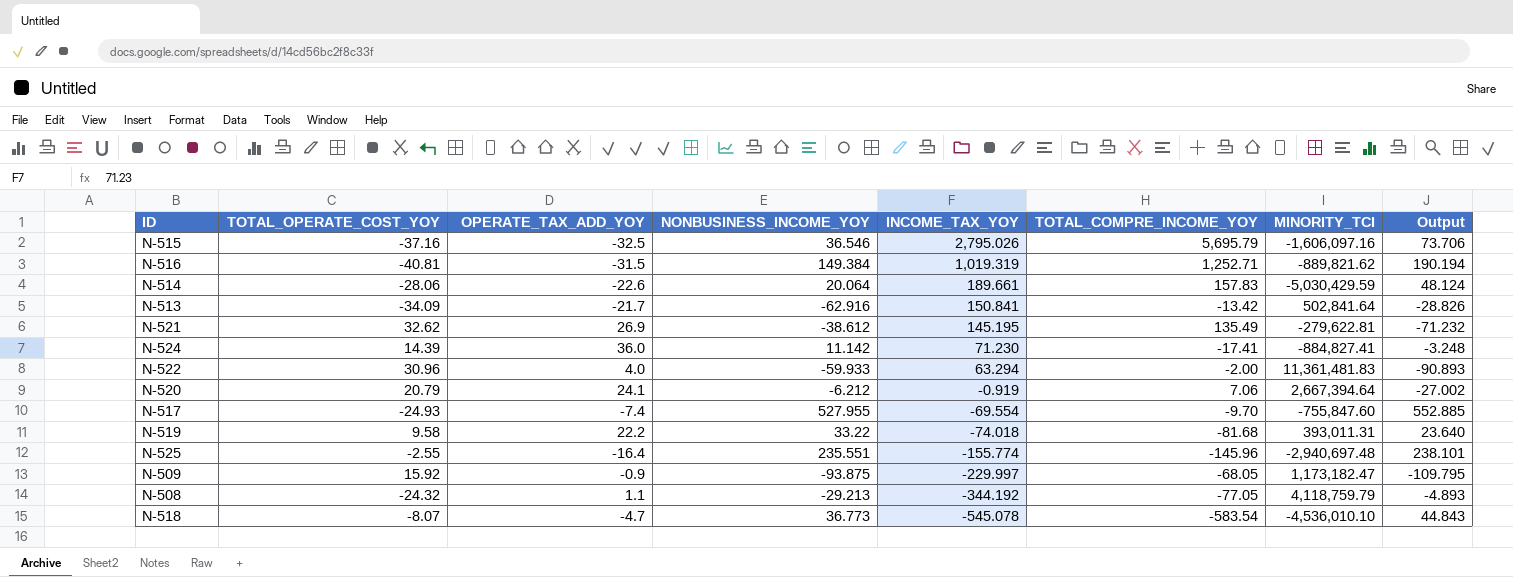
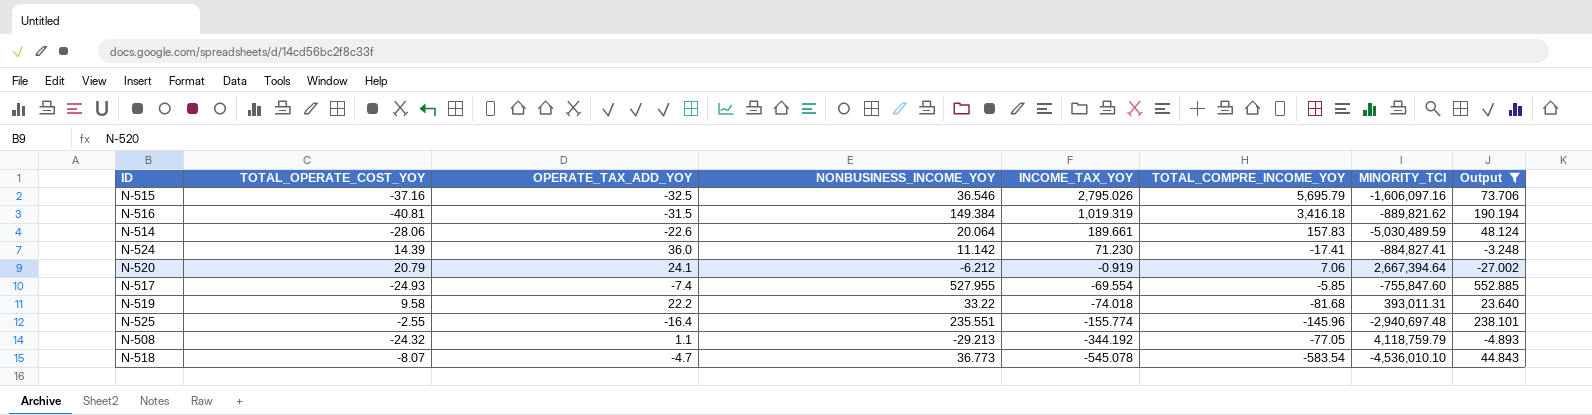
filter: none -> Output >= -27.002
N-516 | TOTAL_COMPRE_INCOME_YOY: 1,252.71 -> 3,416.18
N-514 | MINORITY_TCI: -5,030,429.59 -> -5,030,489.59
N-517 | TOTAL_COMPRE_INCOME_YOY: -9.70 -> -5.85

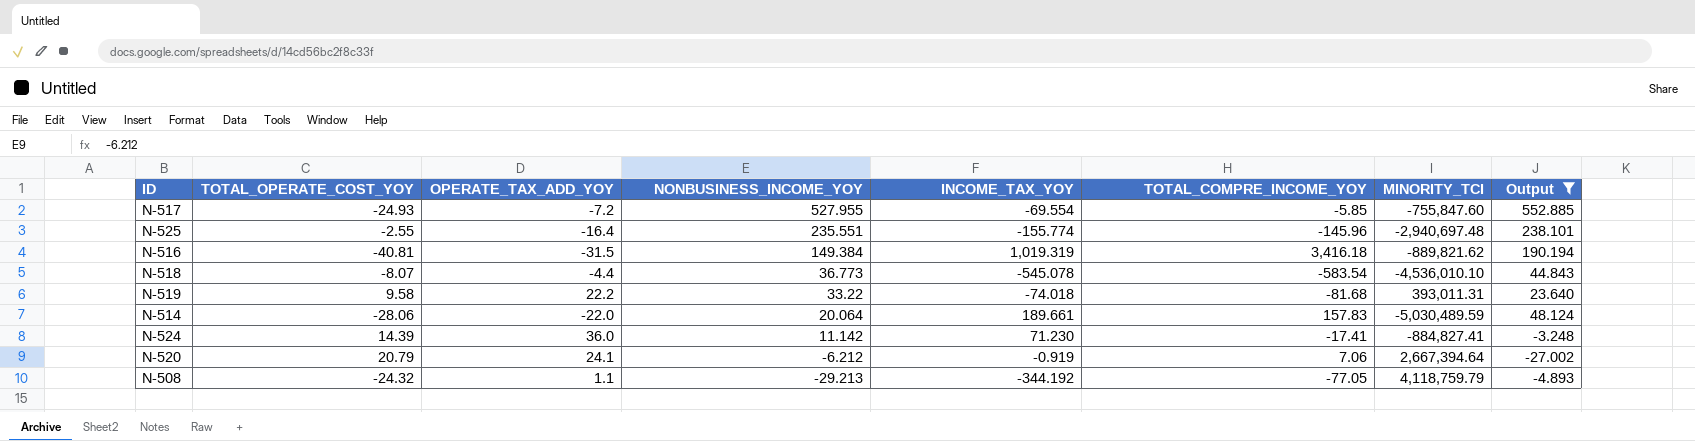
row order: INCOME_TAX_YOY descending -> NONBUSINESS_INCOME_YOY descending
row N-515: -37.16 | -32.5 | 36.546 | 2,795.026 | 5,695.79 | -1,606,097.16 | 73.706 -> none
N-517 | OPERATE_TAX_ADD_YOY: -7.4 -> -7.2
N-518 | OPERATE_TAX_ADD_YOY: -4.7 -> -4.4
N-514 | OPERATE_TAX_ADD_YOY: -22.6 -> -22.0

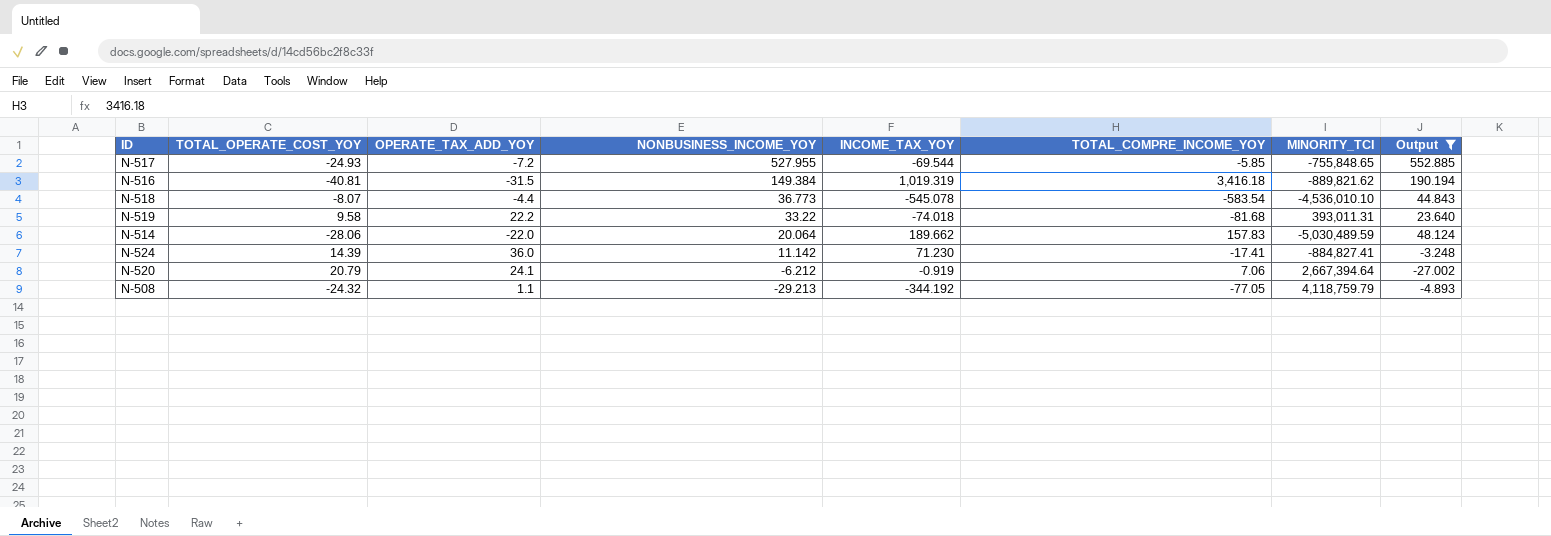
row N-525: -2.55 | -16.4 | 235.551 | -155.774 | -145.96 | -2,940,697.48 | 238.101 -> none
N-517 | INCOME_TAX_YOY: -69.554 -> -69.544
N-517 | MINORITY_TCI: -755,847.60 -> -755,848.65
N-514 | INCOME_TAX_YOY: 189.661 -> 189.662

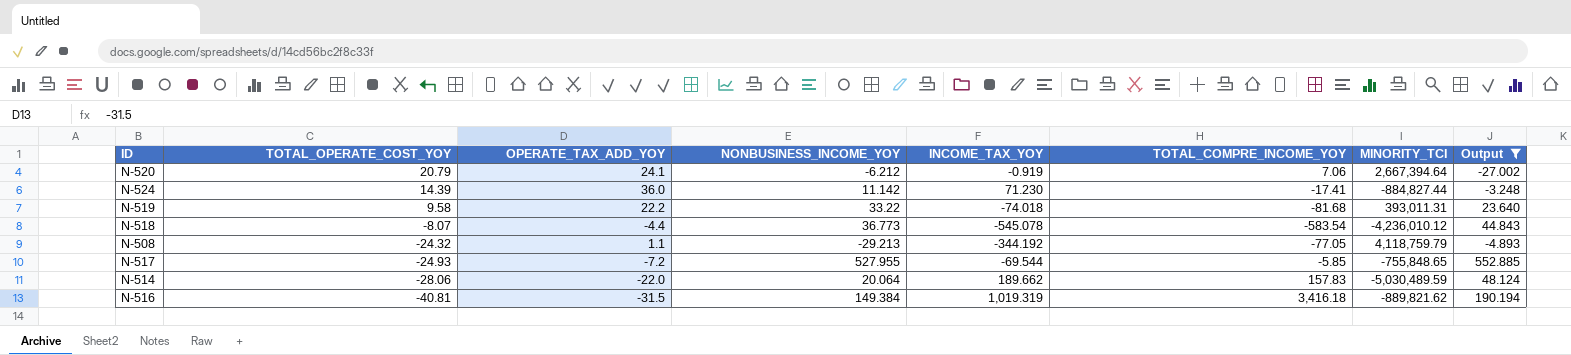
row order: NONBUSINESS_INCOME_YOY descending -> TOTAL_OPERATE_COST_YOY descending
N-524 | MINORITY_TCI: -884,827.41 -> -884,827.44
N-518 | MINORITY_TCI: -4,536,010.10 -> -4,236,010.12

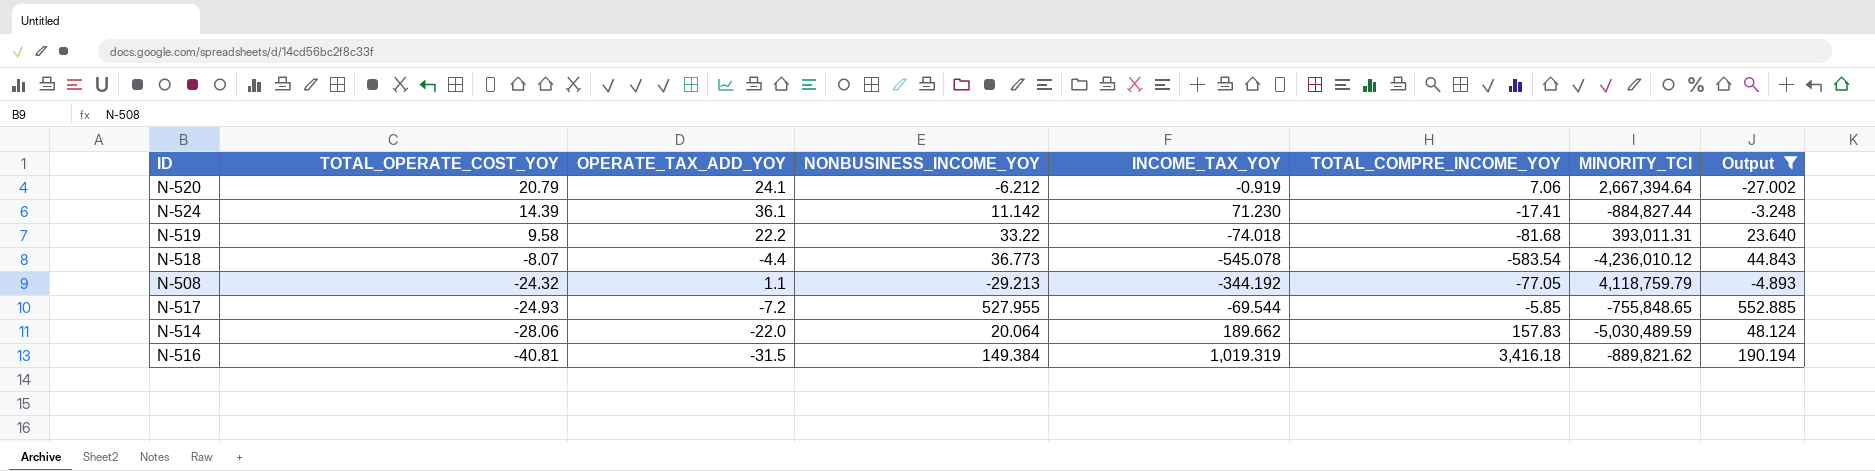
N-524 | OPERATE_TAX_ADD_YOY: 36.0 -> 36.1

